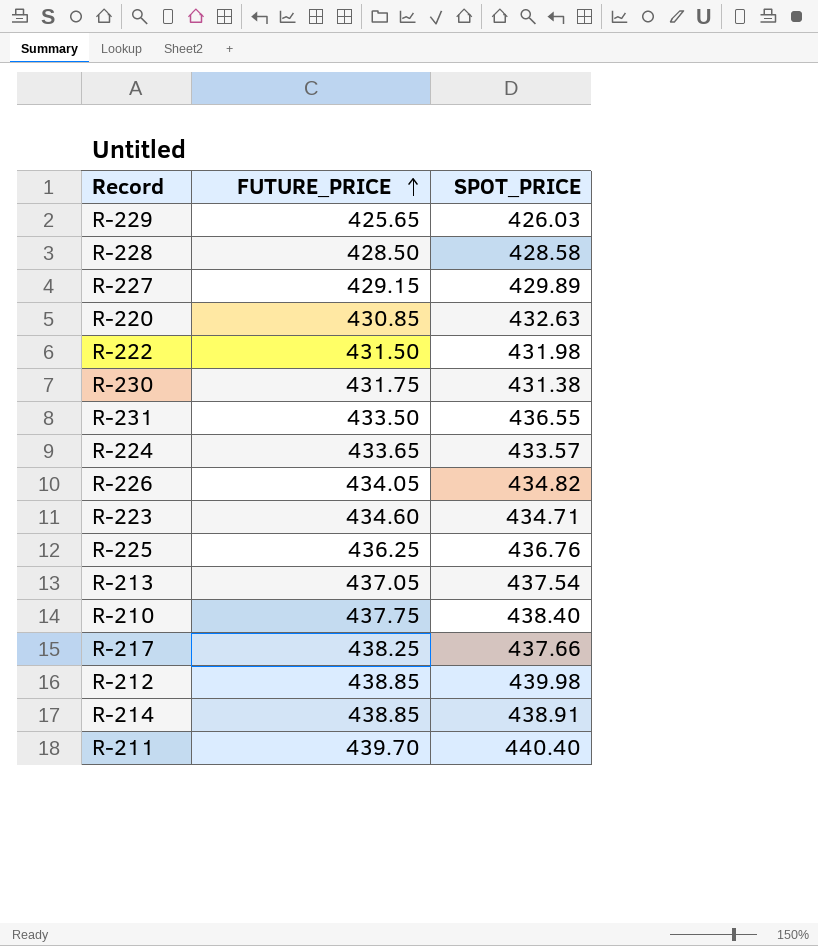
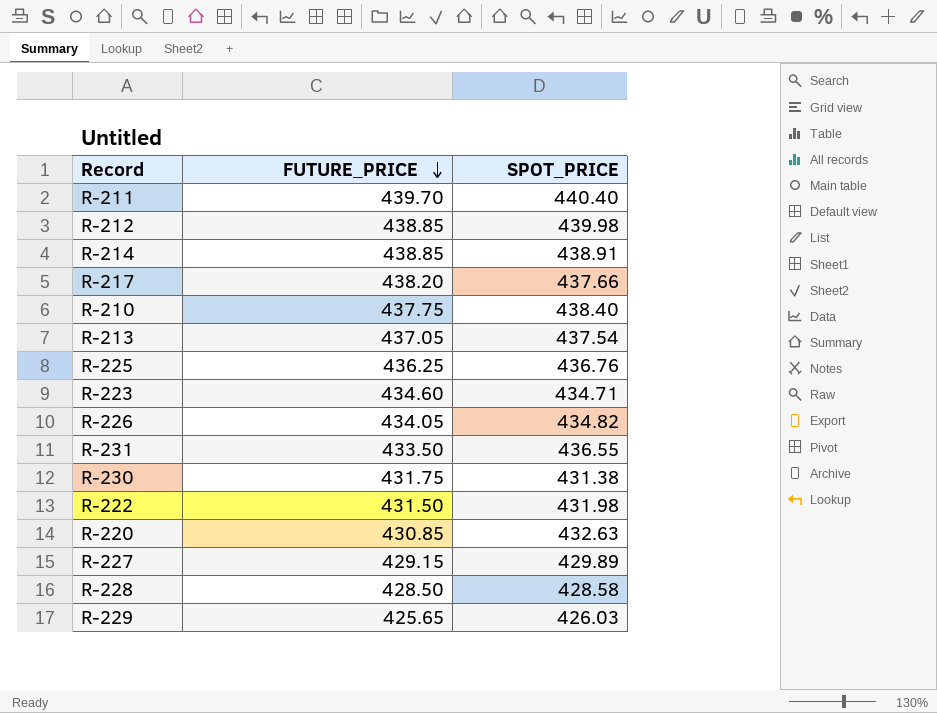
row order: FUTURE_PRICE ascending -> FUTURE_PRICE descending
row R-224: 433.65 | 433.57 -> none
R-217 | FUTURE_PRICE: 438.25 -> 438.20

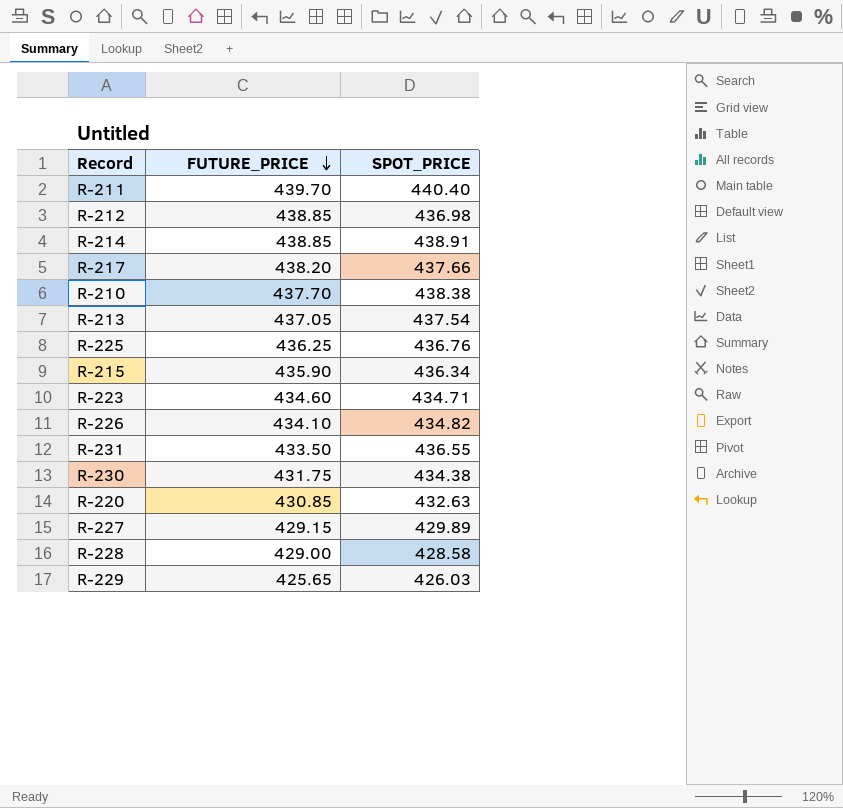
row R-222: 431.50 | 431.98 -> none
R-212 | SPOT_PRICE: 439.98 -> 436.98
R-210 | FUTURE_PRICE: 437.75 -> 437.70
R-210 | SPOT_PRICE: 438.40 -> 438.38
row R-215: none -> 435.90 | 436.34
R-226 | FUTURE_PRICE: 434.05 -> 434.10
R-230 | SPOT_PRICE: 431.38 -> 434.38
R-228 | FUTURE_PRICE: 428.50 -> 429.00

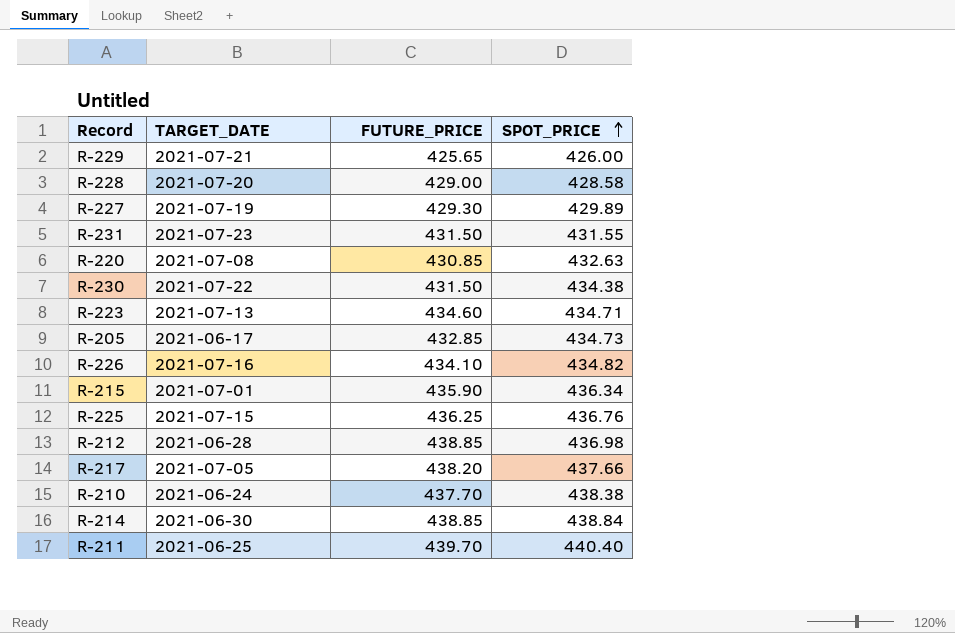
row order: FUTURE_PRICE descending -> SPOT_PRICE ascending
column TARGET_DATE | position: none -> 2
row R-213: 437.05 | 437.54 -> none
R-229 | SPOT_PRICE: 426.03 -> 426.00
R-227 | FUTURE_PRICE: 429.15 -> 429.30
R-231 | FUTURE_PRICE: 433.50 -> 431.50
R-231 | SPOT_PRICE: 436.55 -> 431.55
R-230 | FUTURE_PRICE: 431.75 -> 431.50
row R-205: none -> 2021-06-17 | 432.85 | 434.73
R-214 | SPOT_PRICE: 438.91 -> 438.84

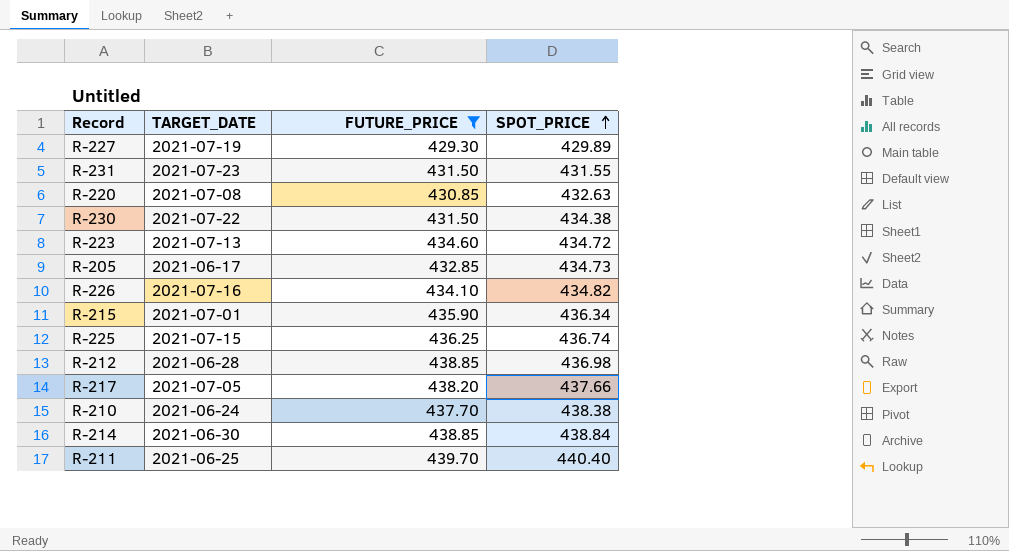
filter: none -> FUTURE_PRICE >= 429.30
R-223 | SPOT_PRICE: 434.71 -> 434.72
R-225 | SPOT_PRICE: 436.76 -> 436.74

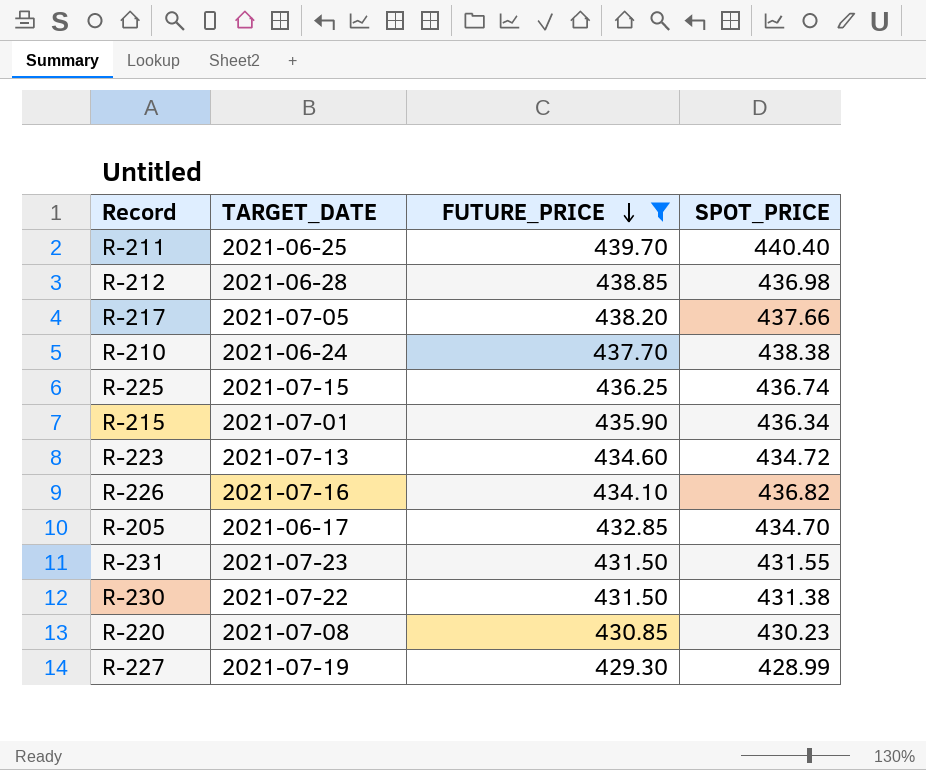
row order: SPOT_PRICE ascending -> FUTURE_PRICE descending
row R-214: 2021-06-30 | 438.85 | 438.84 -> none
R-226 | SPOT_PRICE: 434.82 -> 436.82
R-205 | SPOT_PRICE: 434.73 -> 434.70
R-230 | SPOT_PRICE: 434.38 -> 431.38
R-220 | SPOT_PRICE: 432.63 -> 430.23
R-227 | SPOT_PRICE: 429.89 -> 428.99

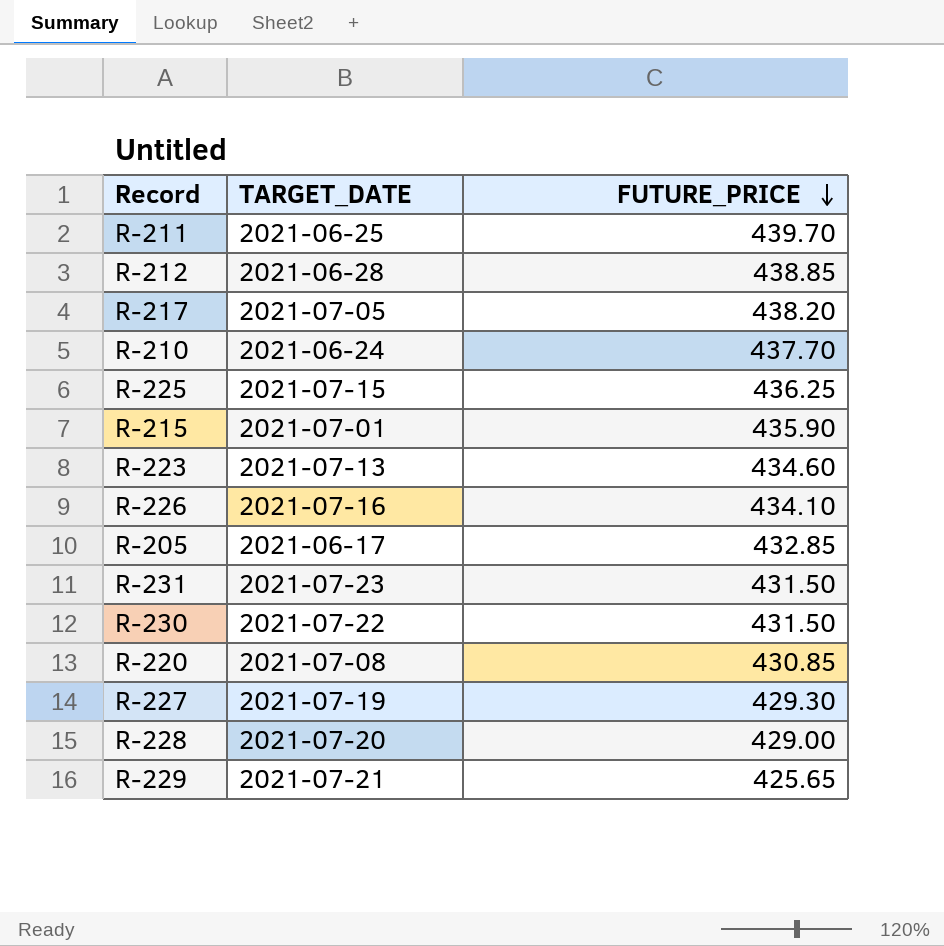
filter: FUTURE_PRICE >= 429.30 -> none
column SPOT_PRICE | position: 4 -> none

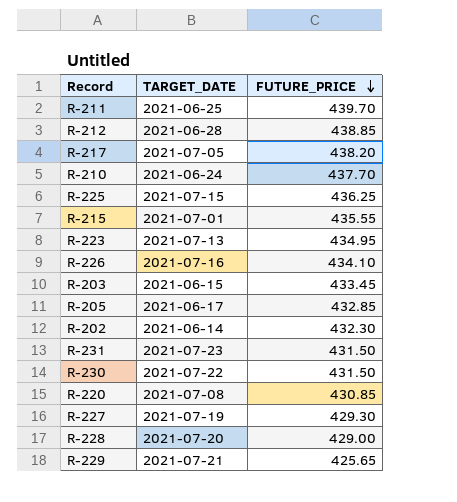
R-215 | FUTURE_PRICE: 435.90 -> 435.55
R-223 | FUTURE_PRICE: 434.60 -> 434.95
row R-203: none -> 2021-06-15 | 433.45
row R-202: none -> 2021-06-14 | 432.30

